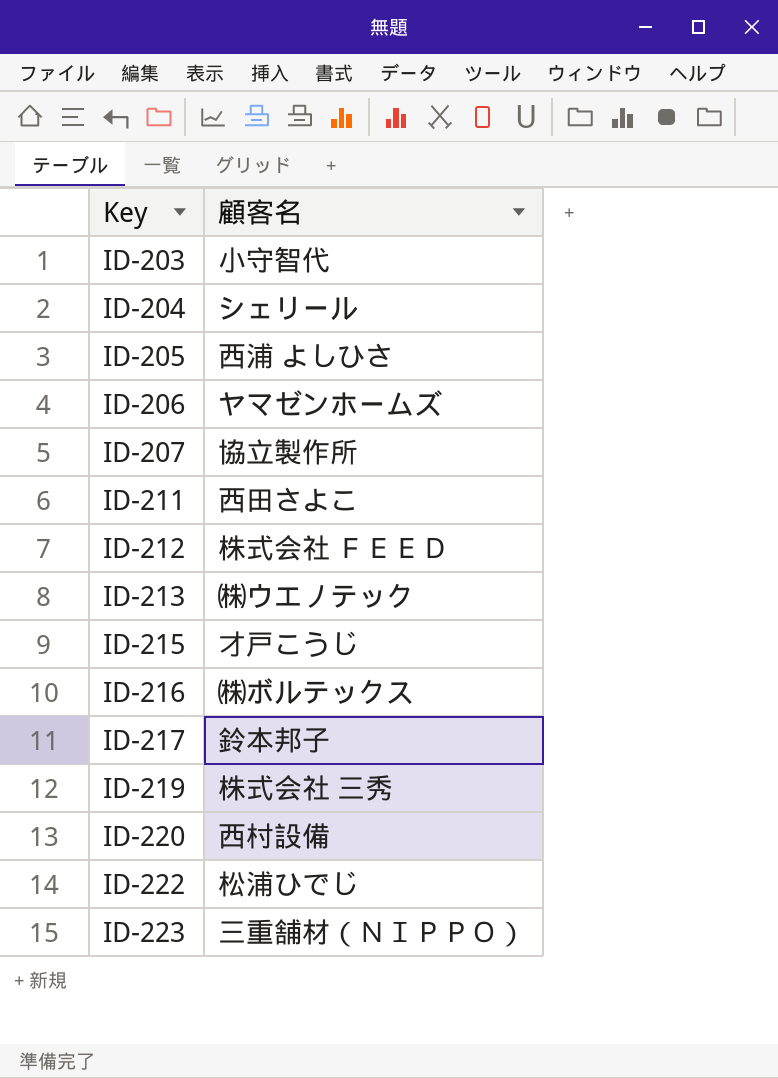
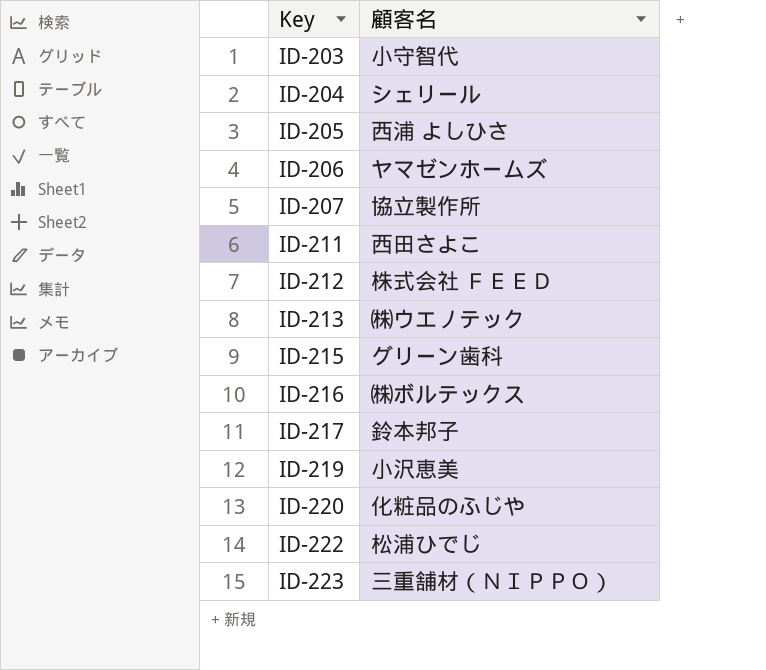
ID-215 | 顧客名: 才戸こうじ -> グリーン歯科
ID-219 | 顧客名: 株式会社 三秀 -> 小沢恵美
ID-220 | 顧客名: 西村設備 -> 化粧品のふじや

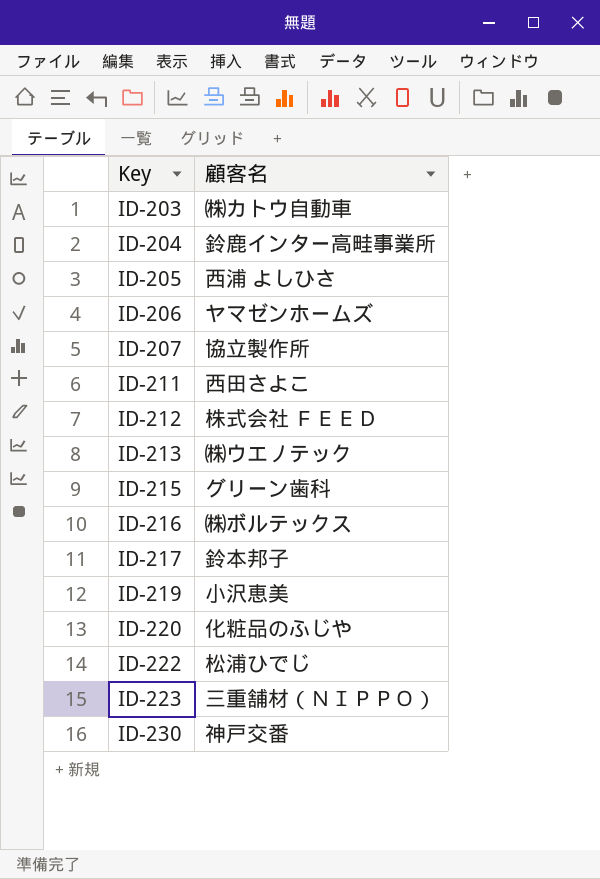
ID-203 | 顧客名: 小守智代 -> ㈱カトウ自動車
ID-204 | 顧客名: シェリール -> 鈴鹿インター高畦事業所
row ID-230: none -> 神戸交番

